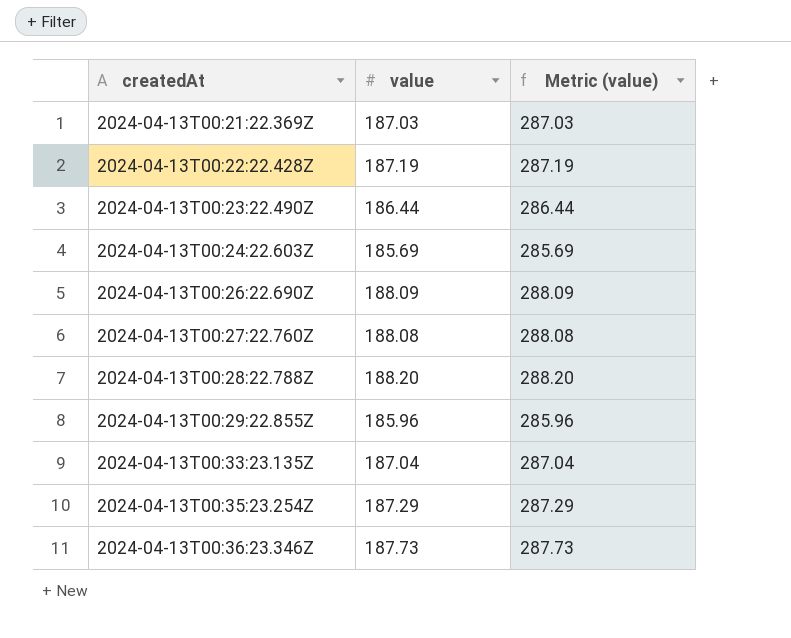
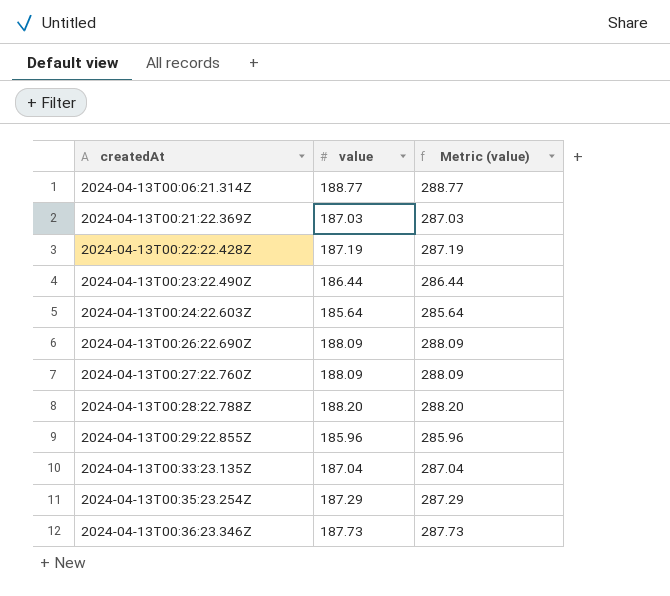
row 2024-04-13T00:06:21.314Z: none -> 188.77 | 288.77
2024-04-13T00:24:22.603Z | value: 185.69 -> 185.64
2024-04-13T00:24:22.603Z | Metric (value): 285.69 -> 285.64
2024-04-13T00:27:22.760Z | value: 188.08 -> 188.09
2024-04-13T00:27:22.760Z | Metric (value): 288.08 -> 288.09

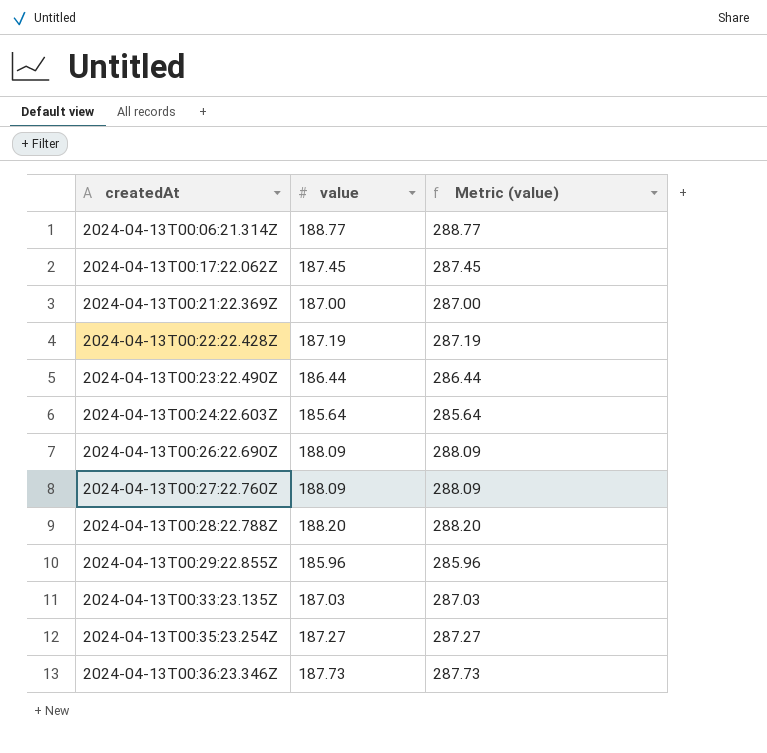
row 2024-04-13T00:17:22.062Z: none -> 187.45 | 287.45
2024-04-13T00:21:22.369Z | value: 187.03 -> 187.00
2024-04-13T00:21:22.369Z | Metric (value): 287.03 -> 287.00
2024-04-13T00:33:23.135Z | value: 187.04 -> 187.03
2024-04-13T00:33:23.135Z | Metric (value): 287.04 -> 287.03
2024-04-13T00:35:23.254Z | value: 187.29 -> 187.27
2024-04-13T00:35:23.254Z | Metric (value): 287.29 -> 287.27

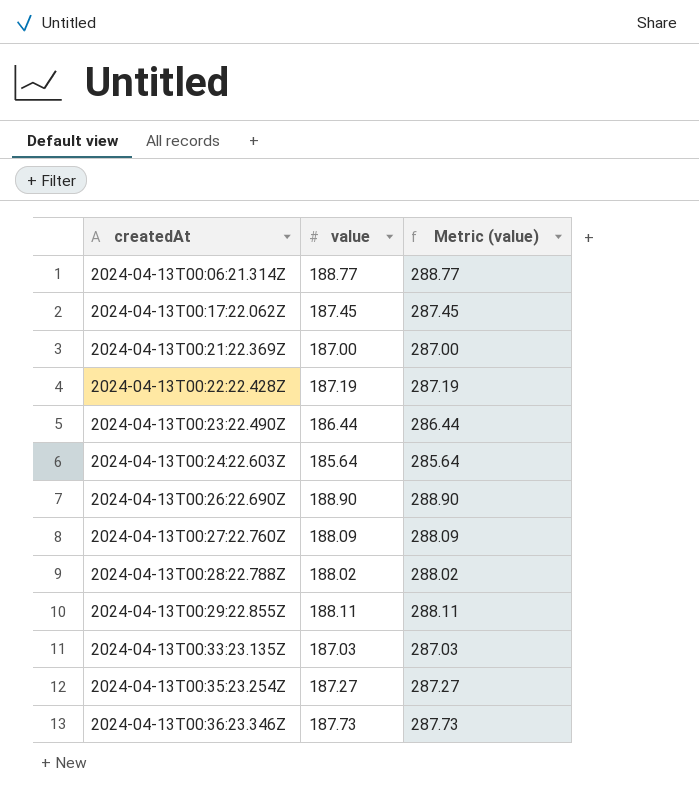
2024-04-13T00:26:22.690Z | value: 188.09 -> 188.90
2024-04-13T00:26:22.690Z | Metric (value): 288.09 -> 288.90
2024-04-13T00:28:22.788Z | value: 188.20 -> 188.02
2024-04-13T00:28:22.788Z | Metric (value): 288.20 -> 288.02
2024-04-13T00:29:22.855Z | value: 185.96 -> 188.11
2024-04-13T00:29:22.855Z | Metric (value): 285.96 -> 288.11

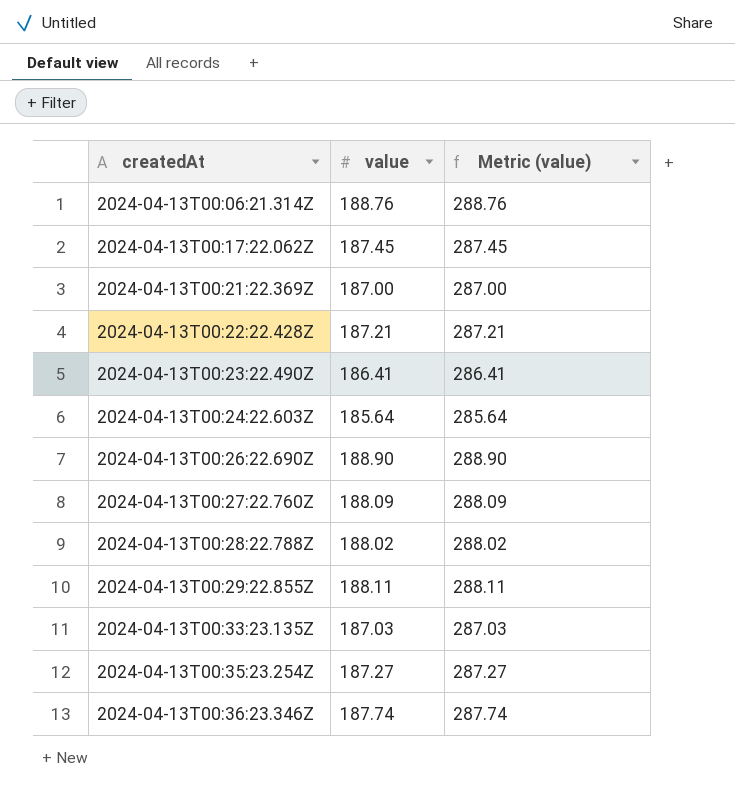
2024-04-13T00:06:21.314Z | value: 188.77 -> 188.76
2024-04-13T00:06:21.314Z | Metric (value): 288.77 -> 288.76
2024-04-13T00:22:22.428Z | value: 187.19 -> 187.21
2024-04-13T00:22:22.428Z | Metric (value): 287.19 -> 287.21
2024-04-13T00:23:22.490Z | value: 186.44 -> 186.41
2024-04-13T00:23:22.490Z | Metric (value): 286.44 -> 286.41
2024-04-13T00:36:23.346Z | value: 187.73 -> 187.74
2024-04-13T00:36:23.346Z | Metric (value): 287.73 -> 287.74

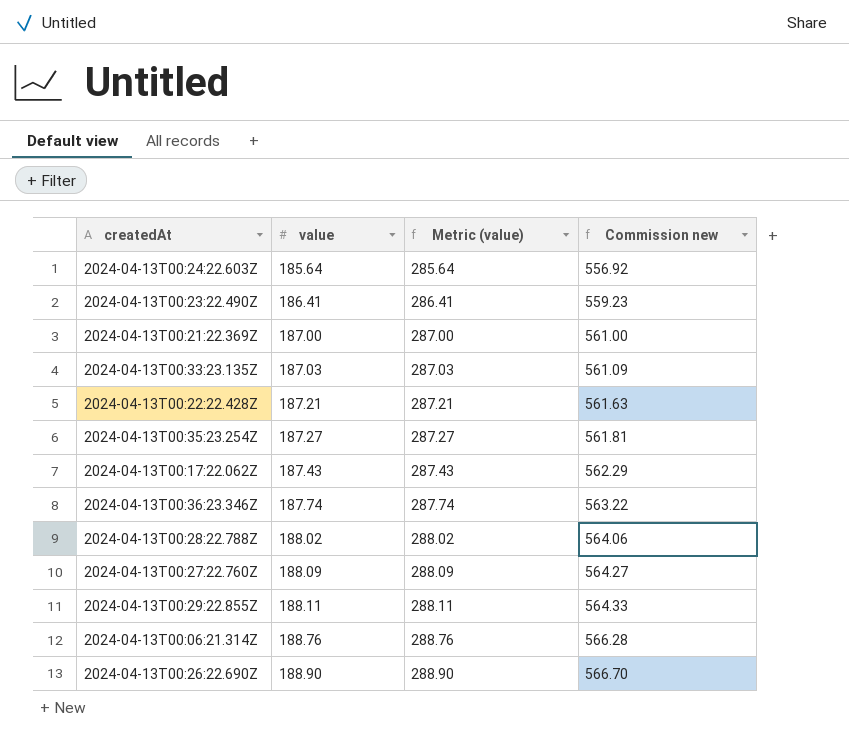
row order: createdAt ascending -> value ascending
column Commission new | formula: none -> [value] * 3
2024-04-13T00:17:22.062Z | value: 187.45 -> 187.43
2024-04-13T00:17:22.062Z | Metric (value): 287.45 -> 287.43

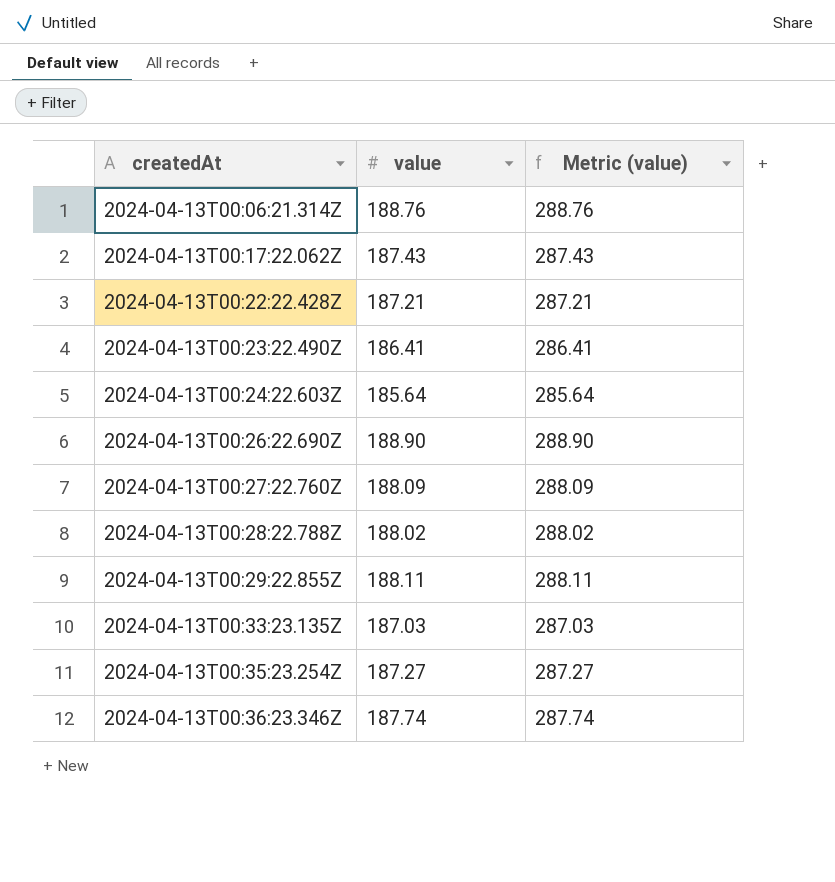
row order: value ascending -> createdAt ascending
column Commission new | formula: [value] * 3 -> none
row 2024-04-13T00:21:22.369Z: 187.00 | 287.00 | 561.00 -> none

